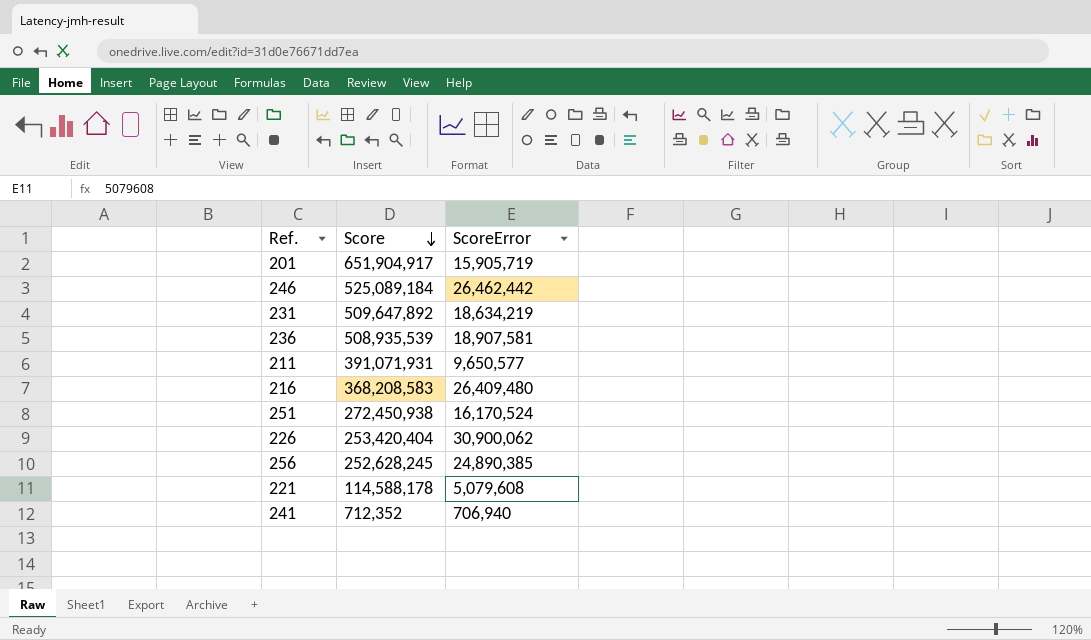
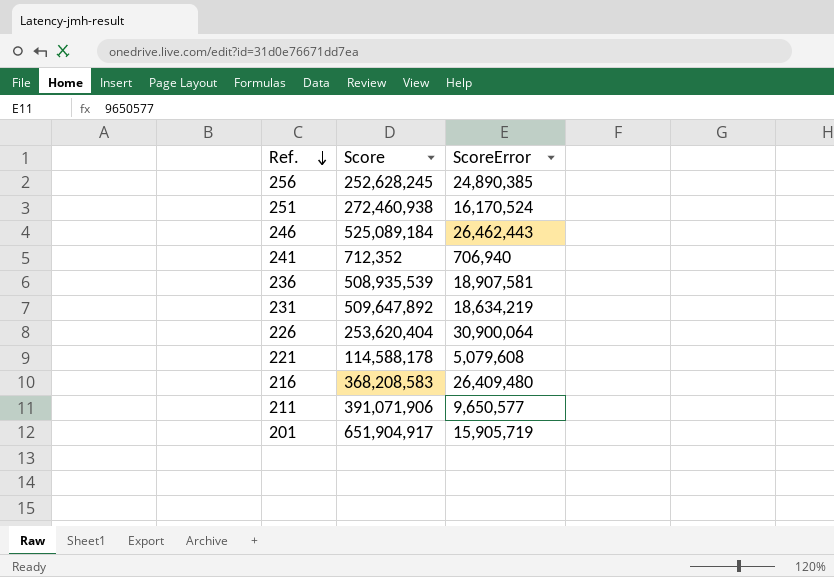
row order: Score descending -> Ref. descending
251 | Score: 272,450,938 -> 272,460,938
246 | ScoreError: 26,462,442 -> 26,462,443
226 | Score: 253,420,404 -> 253,620,404
226 | ScoreError: 30,900,062 -> 30,900,064
211 | Score: 391,071,931 -> 391,071,906

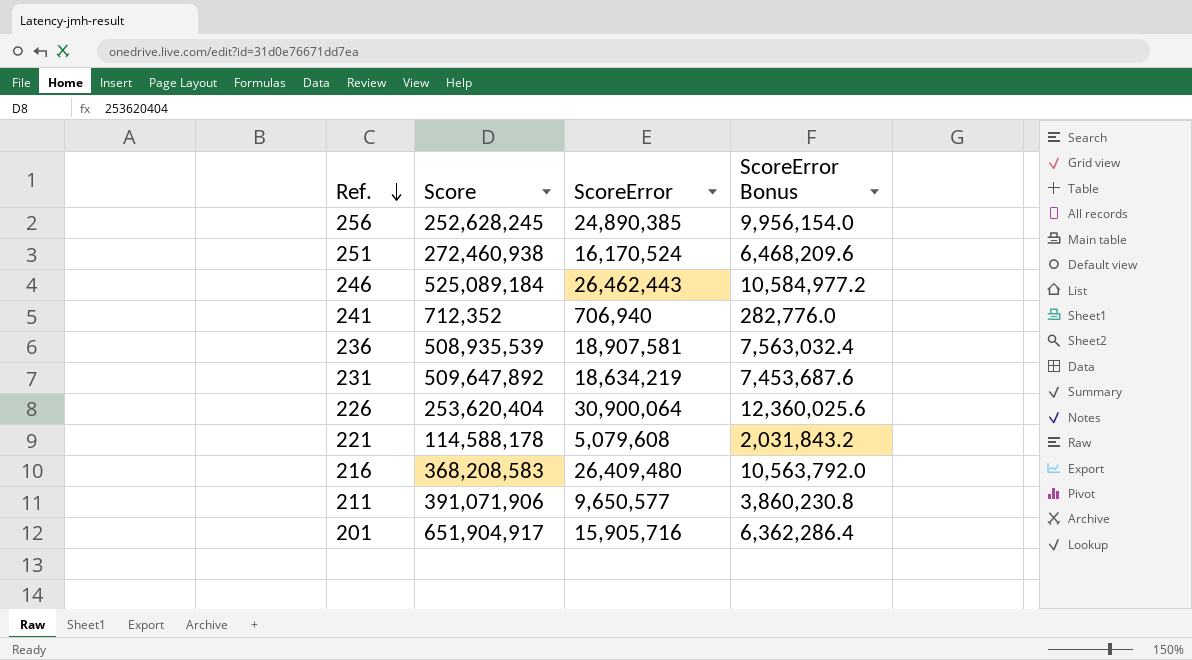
column ScoreError Bonus | formula: none -> [ScoreError] * 0.4
201 | ScoreError: 15,905,719 -> 15,905,716

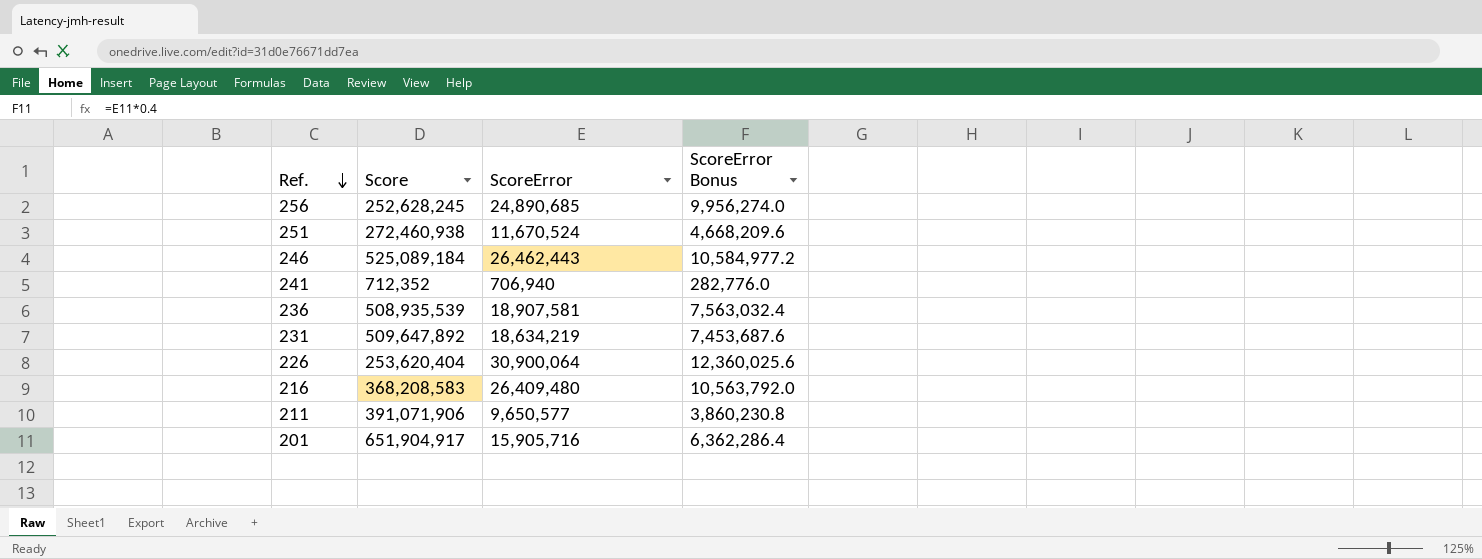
row 221: 114,588,178 | 5,079,608 | 2,031,843.2 -> none
256 | ScoreError: 24,890,385 -> 24,890,685
256 | ScoreError Bonus: 9,956,154.0 -> 9,956,274.0
251 | ScoreError: 16,170,524 -> 11,670,524
251 | ScoreError Bonus: 6,468,209.6 -> 4,668,209.6

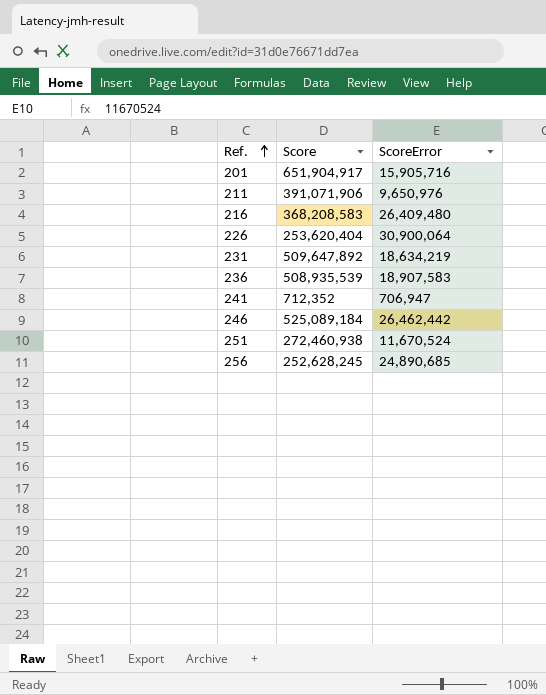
row order: Ref. descending -> Ref. ascending
column ScoreError Bonus | formula: [ScoreError] * 0.4 -> none
211 | ScoreError: 9,650,577 -> 9,650,976
236 | ScoreError: 18,907,581 -> 18,907,583
241 | ScoreError: 706,940 -> 706,947
246 | ScoreError: 26,462,443 -> 26,462,442

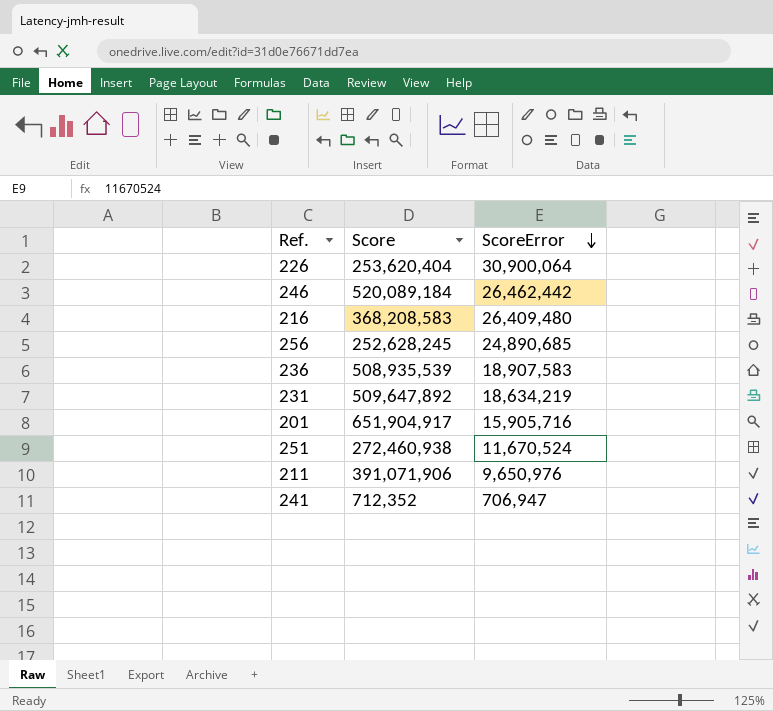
row order: Ref. ascending -> ScoreError descending
246 | Score: 525,089,184 -> 520,089,184

